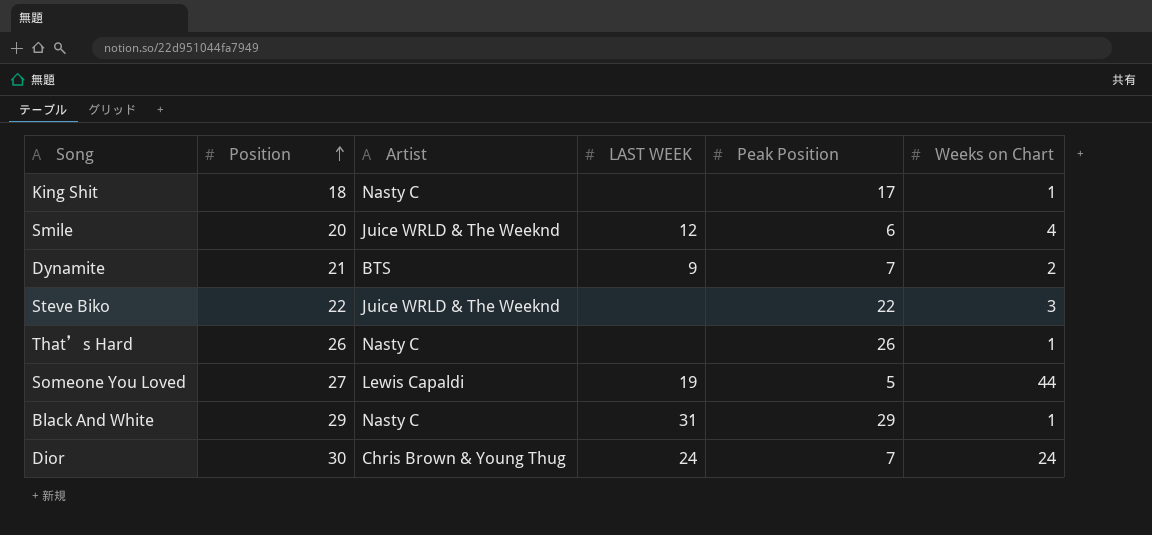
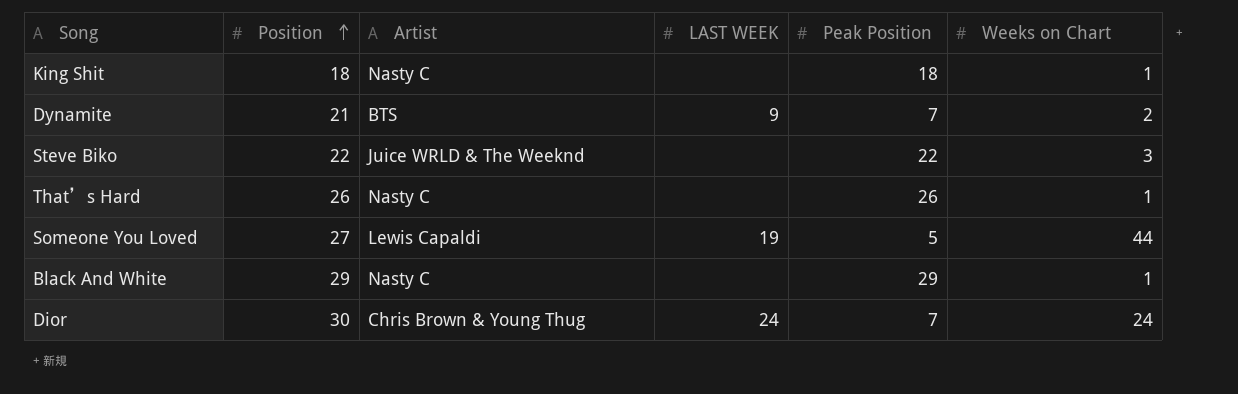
row Smile: 20 | Juice WRLD & The Weeknd | 12 | 6 | 4 -> none
King Shit | Peak Position: 17 -> 18
Black And White | LAST WEEK: 31 -> none

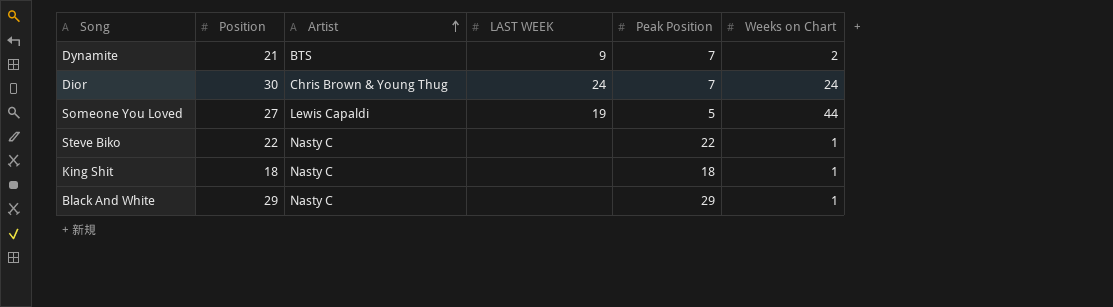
row order: Position ascending -> Artist ascending
row That’s Hard: 26 | Nasty C | none | 26 | 1 -> none
Steve Biko | Artist: Juice WRLD & The Weeknd -> Nasty C
Steve Biko | Weeks on Chart: 3 -> 1

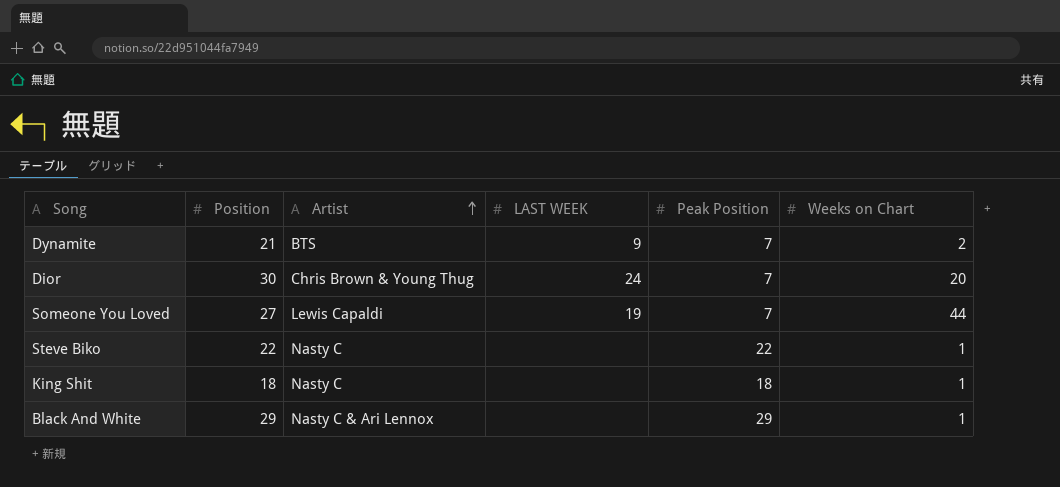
Dior | Weeks on Chart: 24 -> 20
Someone You Loved | Peak Position: 5 -> 7
Black And White | Artist: Nasty C -> Nasty C & Ari Lennox

